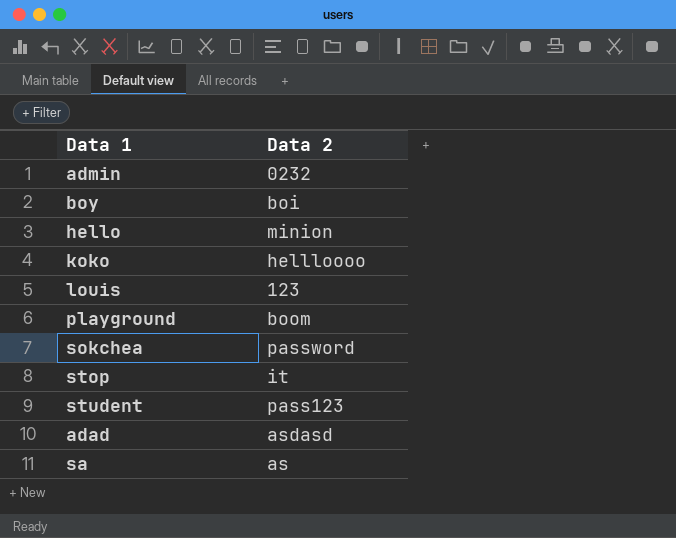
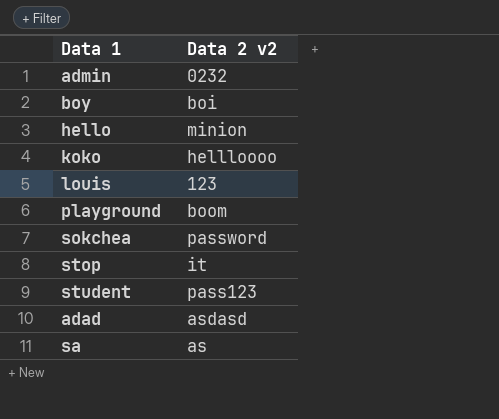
column name: Data 2 -> Data 2 v2

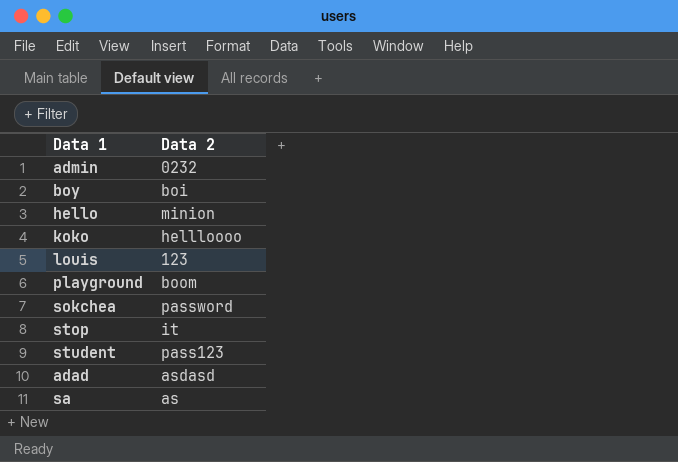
column name: Data 2 v2 -> Data 2

